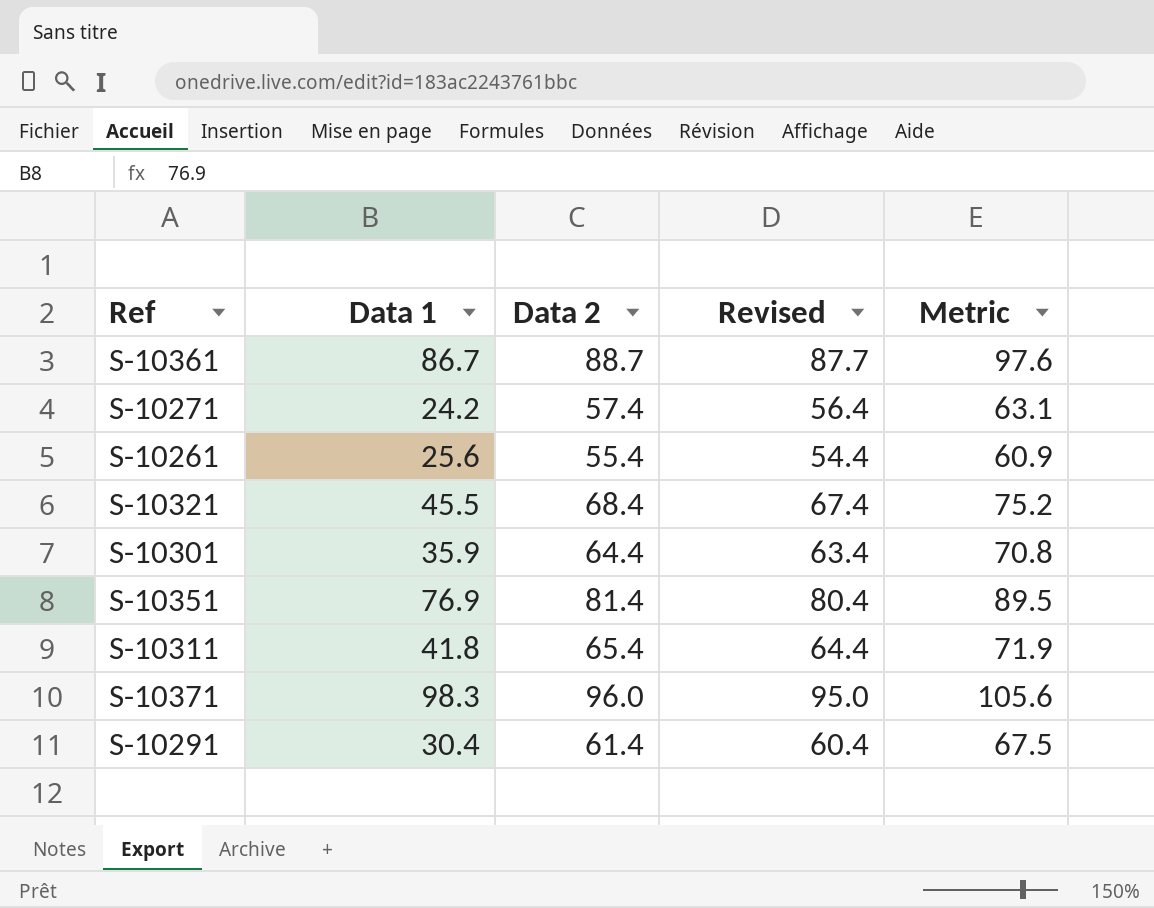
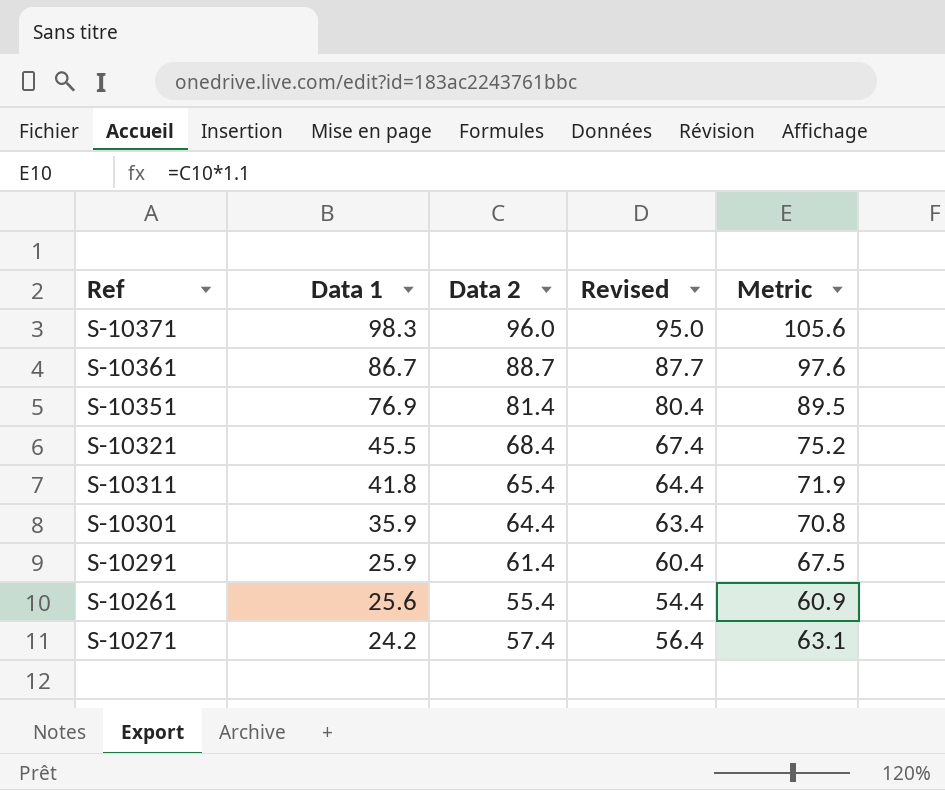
row order: none -> Data 1 descending
S-10291 | Data 1: 30.4 -> 25.9

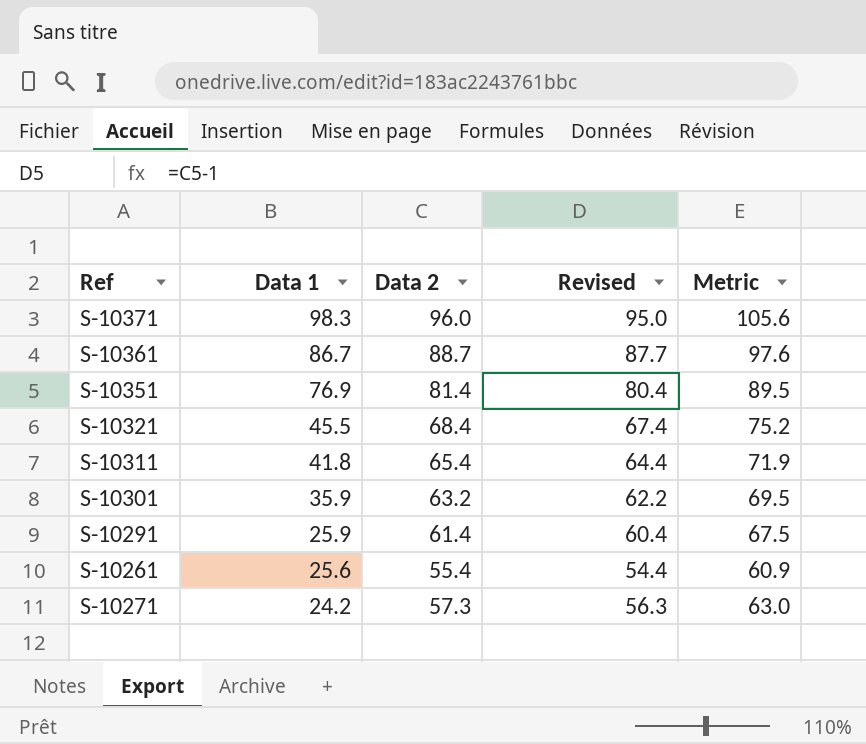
S-10301 | Data 2: 64.4 -> 63.2
S-10301 | Revised: 63.4 -> 62.2
S-10301 | Metric: 70.8 -> 69.5
S-10271 | Data 2: 57.4 -> 57.3
S-10271 | Revised: 56.4 -> 56.3
S-10271 | Metric: 63.1 -> 63.0

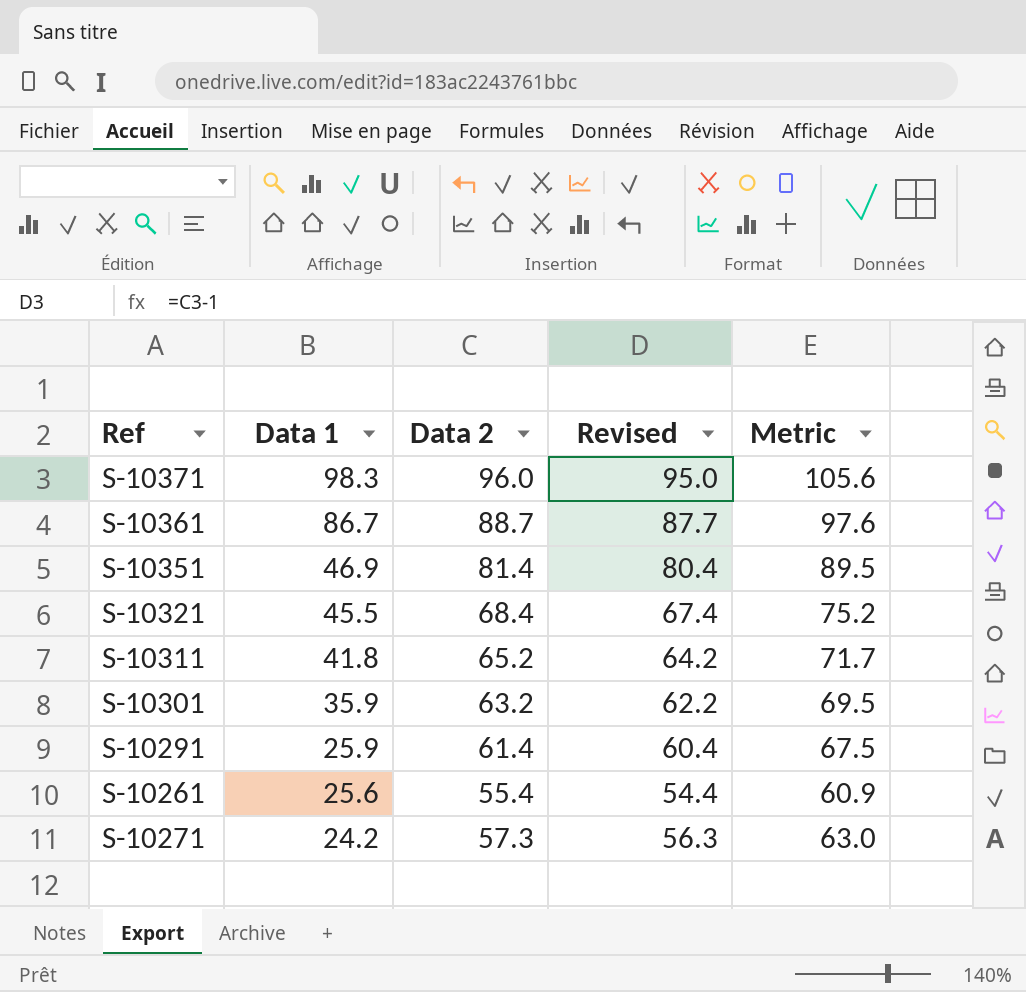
S-10351 | Data 1: 76.9 -> 46.9
S-10311 | Data 2: 65.4 -> 65.2
S-10311 | Revised: 64.4 -> 64.2
S-10311 | Metric: 71.9 -> 71.7

